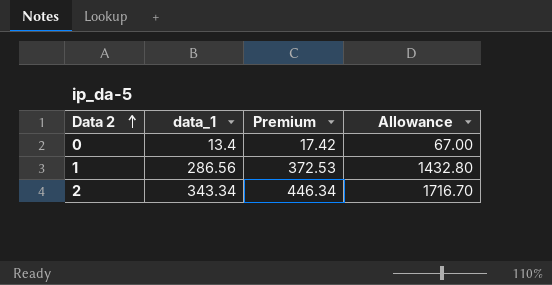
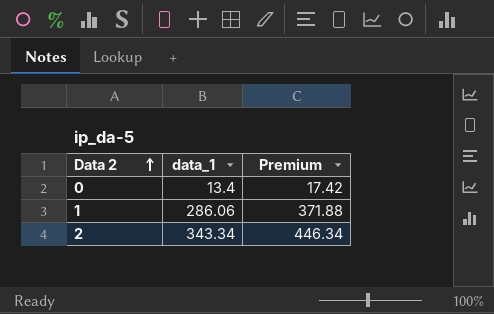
column Allowance | formula: [data_1] * 5 -> none
1 | data_1: 286.56 -> 286.06
1 | Premium: 372.53 -> 371.88

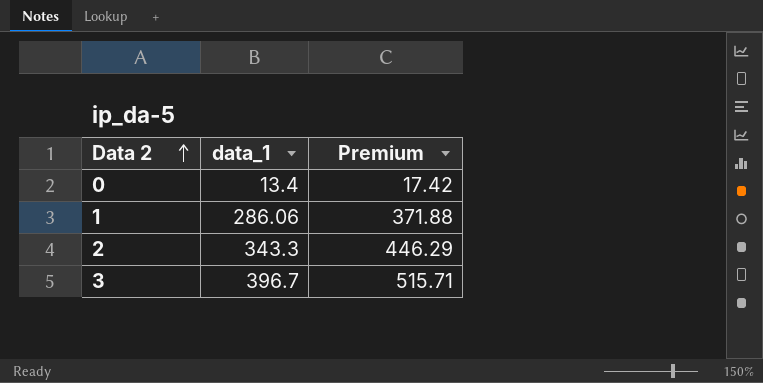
2 | data_1: 343.34 -> 343.3
2 | Premium: 446.34 -> 446.29
row 3: none -> 396.7 | 515.71

